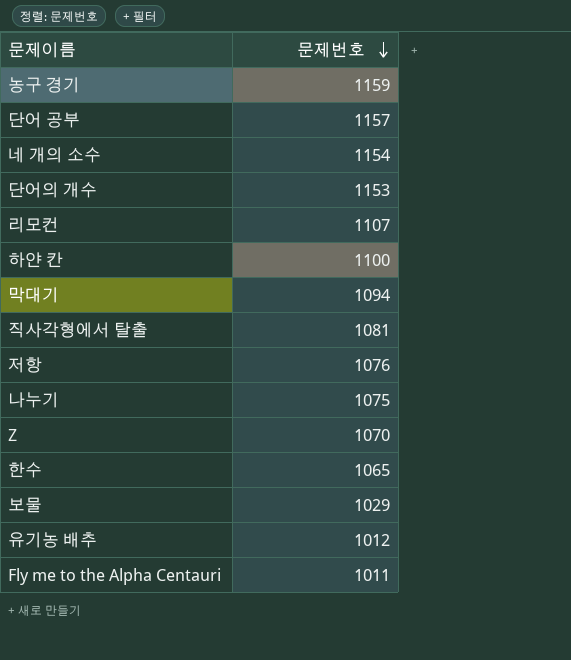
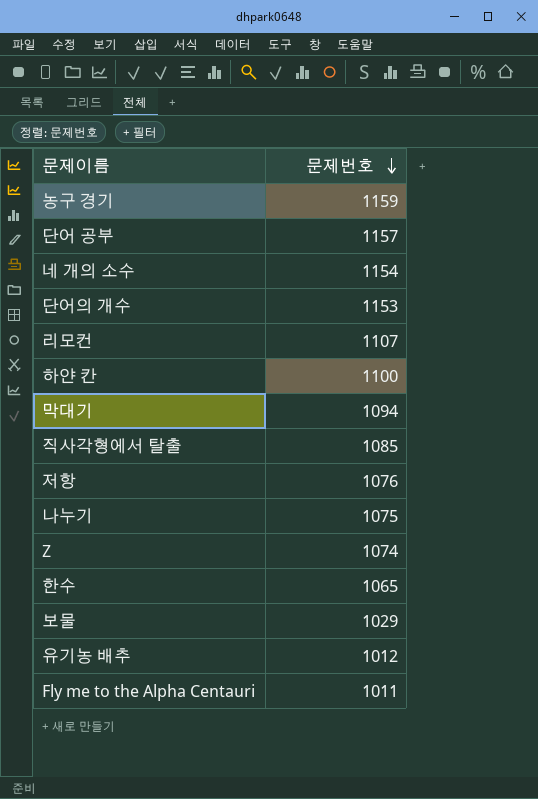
직사각형에서 탈출 | 문제번호: 1081 -> 1085
Z | 문제번호: 1070 -> 1074

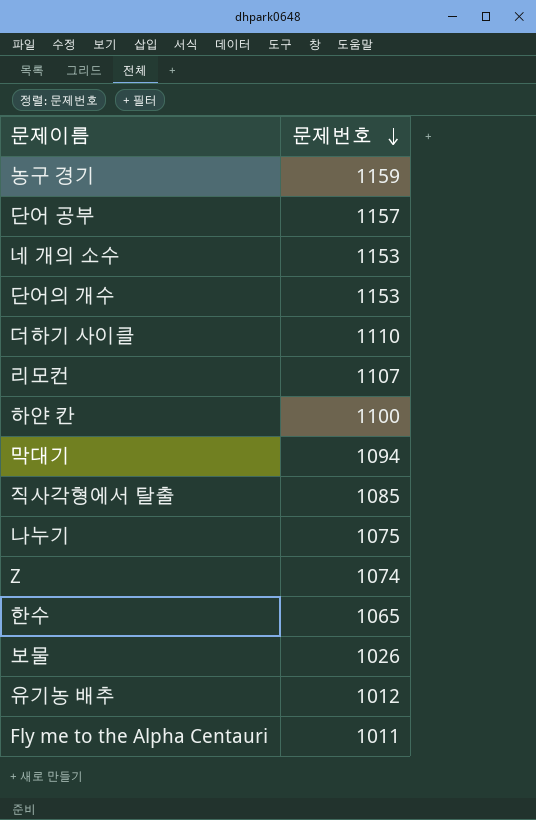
row 저항: 1076 -> none
네 개의 소수 | 문제번호: 1154 -> 1153
row 더하기 사이클: none -> 1110
보물 | 문제번호: 1029 -> 1026

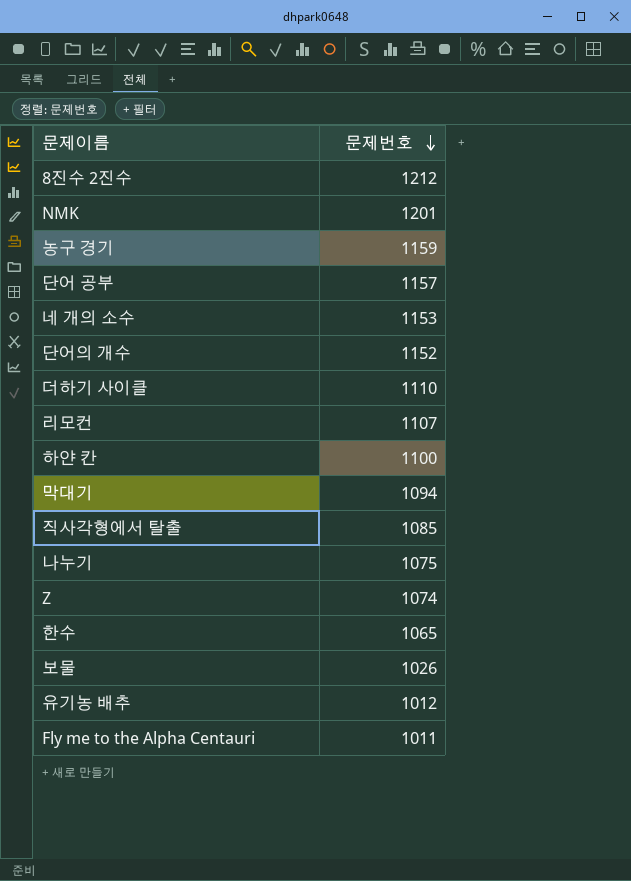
row 8진수 2진수: none -> 1212
row NMK: none -> 1201
단어의 개수 | 문제번호: 1153 -> 1152

